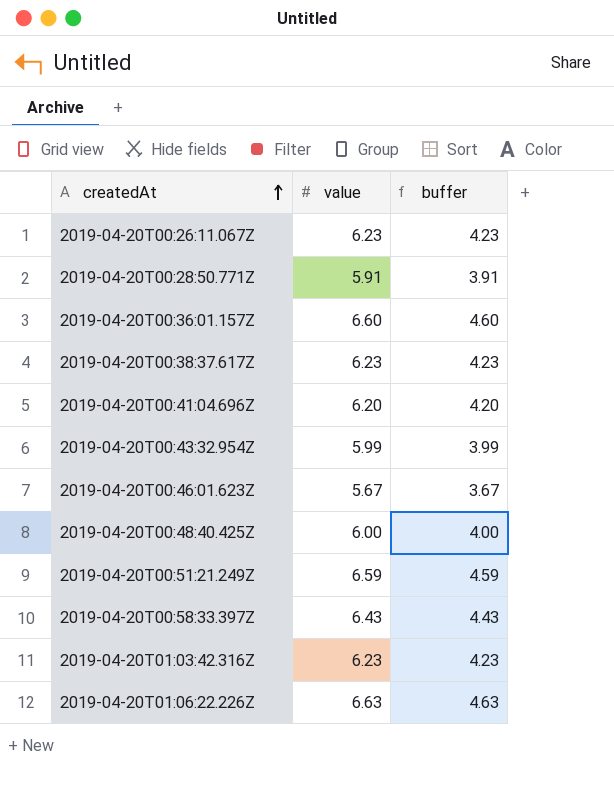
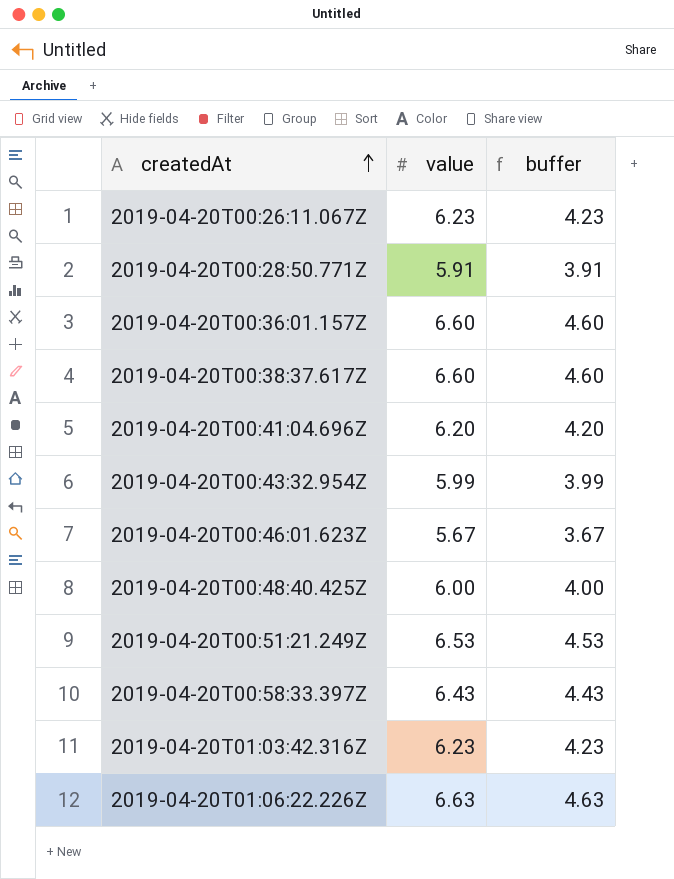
2019-04-20T00:38:37.617Z | value: 6.23 -> 6.60
2019-04-20T00:38:37.617Z | buffer: 4.23 -> 4.60
2019-04-20T00:51:21.249Z | value: 6.59 -> 6.53
2019-04-20T00:51:21.249Z | buffer: 4.59 -> 4.53

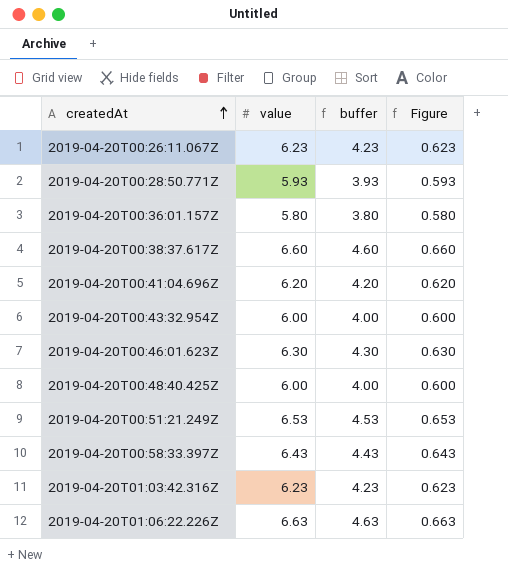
column Figure | formula: none -> [value] * 0.1
2019-04-20T00:28:50.771Z | value: 5.91 -> 5.93
2019-04-20T00:28:50.771Z | buffer: 3.91 -> 3.93
2019-04-20T00:36:01.157Z | value: 6.60 -> 5.80
2019-04-20T00:36:01.157Z | buffer: 4.60 -> 3.80
2019-04-20T00:43:32.954Z | value: 5.99 -> 6.00
2019-04-20T00:43:32.954Z | buffer: 3.99 -> 4.00
2019-04-20T00:46:01.623Z | value: 5.67 -> 6.30
2019-04-20T00:46:01.623Z | buffer: 3.67 -> 4.30

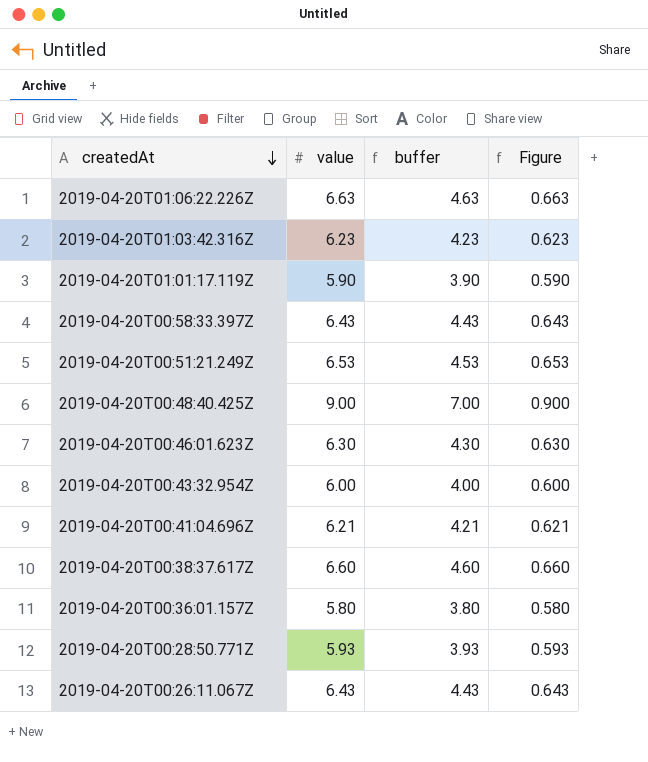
row order: createdAt ascending -> createdAt descending
row 2019-04-20T01:01:17.119Z: none -> 5.90 | 3.90 | 0.590
2019-04-20T00:48:40.425Z | value: 6.00 -> 9.00
2019-04-20T00:48:40.425Z | buffer: 4.00 -> 7.00
2019-04-20T00:48:40.425Z | Figure: 0.600 -> 0.900
2019-04-20T00:41:04.696Z | value: 6.20 -> 6.21
2019-04-20T00:41:04.696Z | buffer: 4.20 -> 4.21
2019-04-20T00:41:04.696Z | Figure: 0.620 -> 0.621
2019-04-20T00:26:11.067Z | value: 6.23 -> 6.43
2019-04-20T00:26:11.067Z | buffer: 4.23 -> 4.43
2019-04-20T00:26:11.067Z | Figure: 0.623 -> 0.643

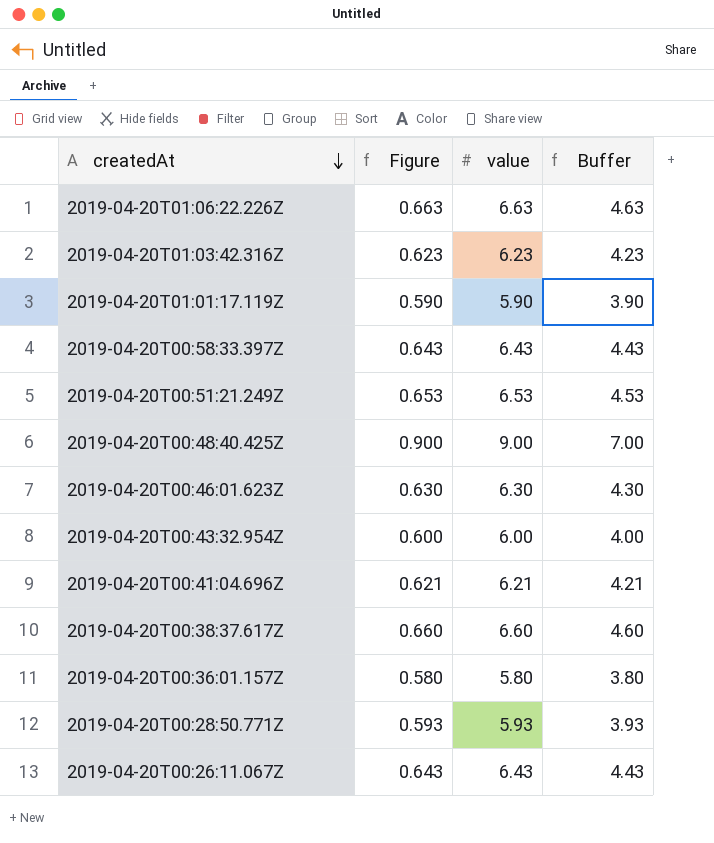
column Figure | position: 4 -> 2
column name: buffer -> Buffer

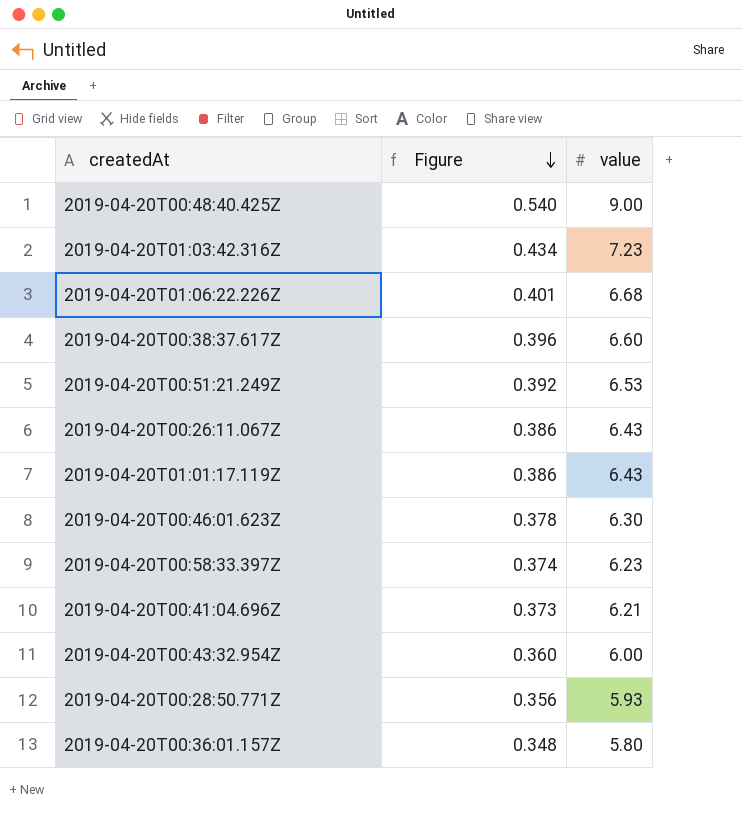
row order: createdAt descending -> Figure descending
column Buffer | formula: [value] - 2 -> none
column Figure | formula: [value] * 0.1 -> [value] * 0.06
2019-04-20T01:03:42.316Z | value: 6.23 -> 7.23
2019-04-20T01:06:22.226Z | value: 6.63 -> 6.68
2019-04-20T01:01:17.119Z | value: 5.90 -> 6.43
2019-04-20T00:58:33.397Z | value: 6.43 -> 6.23

